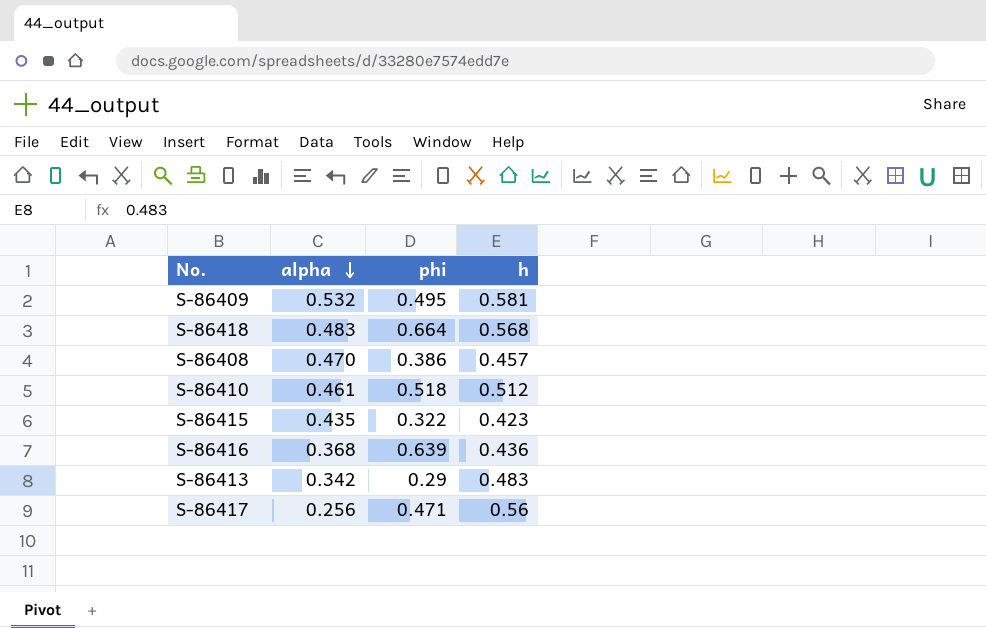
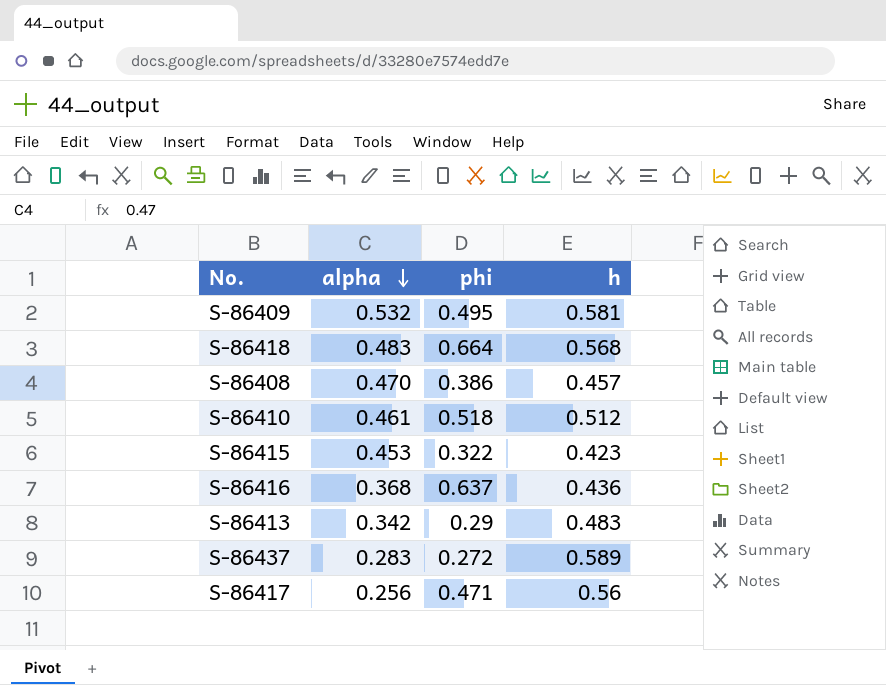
S-86415 | alpha: 0.435 -> 0.453
S-86416 | phi: 0.639 -> 0.637
row S-86437: none -> 0.283 | 0.272 | 0.589

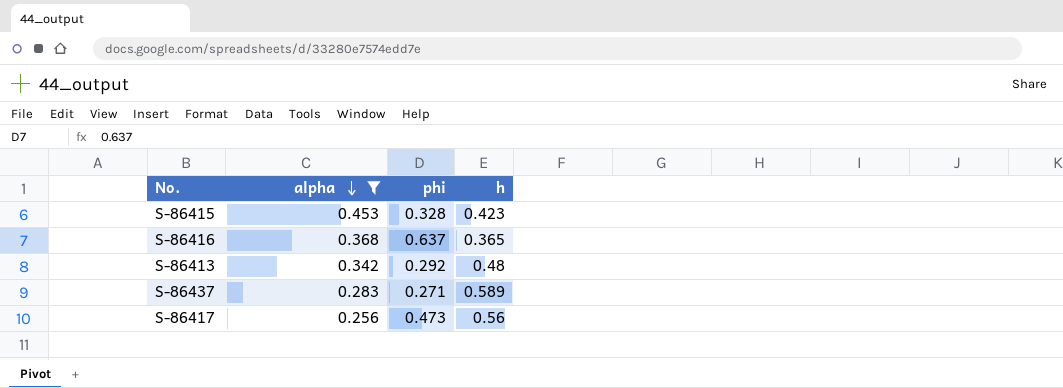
filter: none -> alpha <= 0.453
S-86415 | phi: 0.322 -> 0.328
S-86416 | h: 0.436 -> 0.365
S-86413 | phi: 0.29 -> 0.292
S-86413 | h: 0.483 -> 0.48
S-86437 | phi: 0.272 -> 0.271
S-86417 | phi: 0.471 -> 0.473

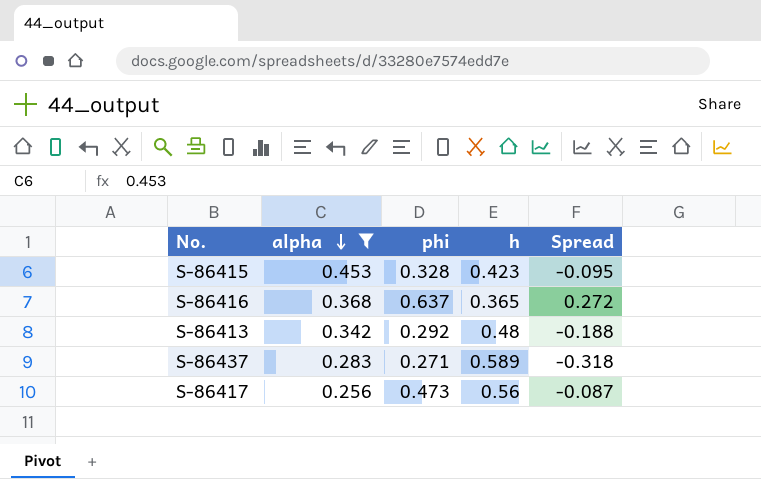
column Spread | formula: none -> [phi] - [h]

